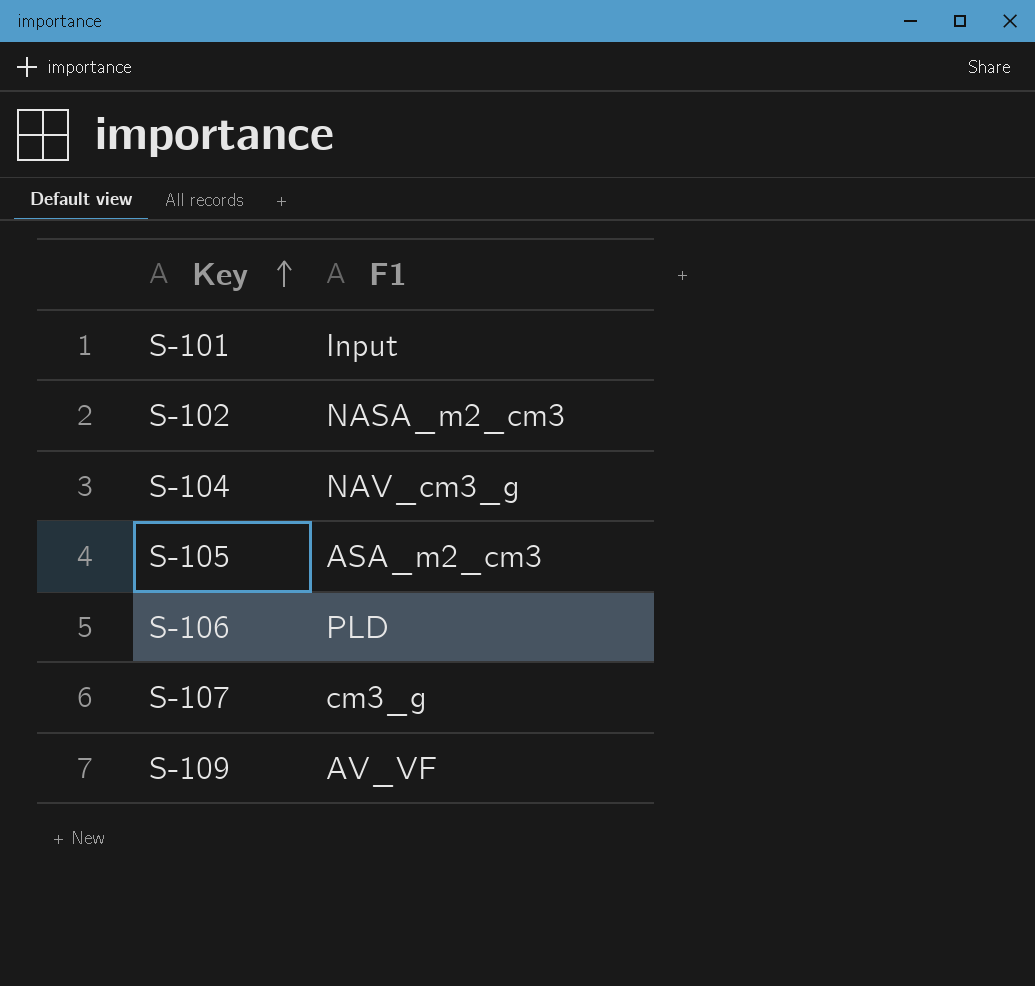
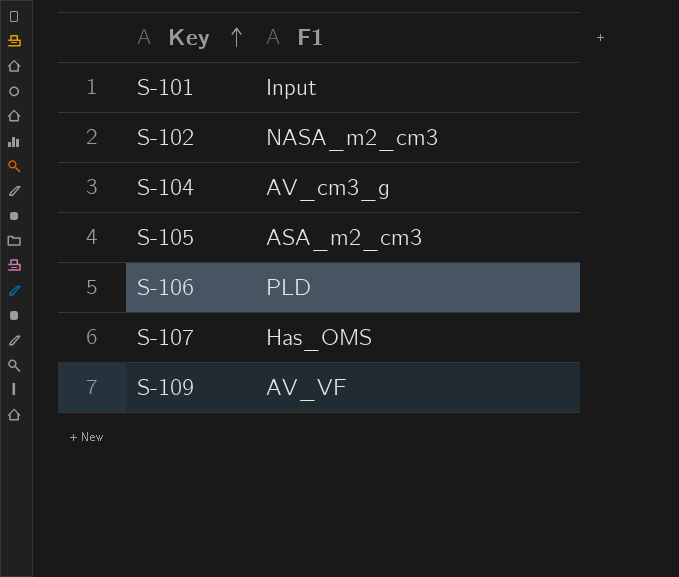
S-104 | F1: NAV_cm3_g -> AV_cm3_g
S-107 | F1: cm3_g -> Has_OMS

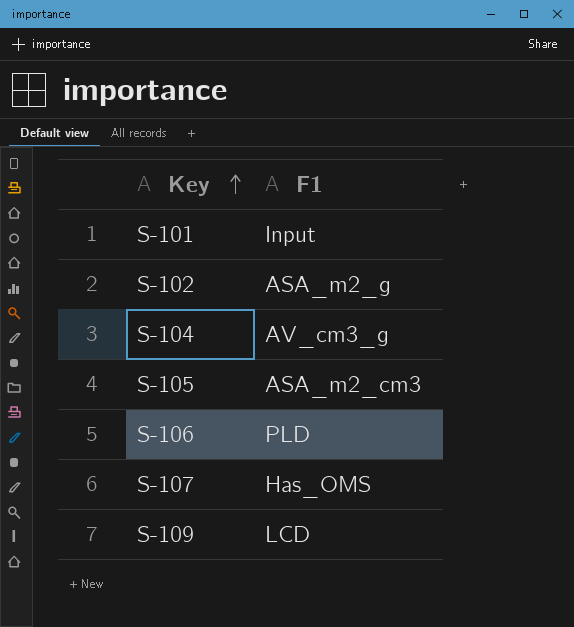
S-102 | F1: NASA_m2_cm3 -> ASA_m2_g
S-109 | F1: AV_VF -> LCD

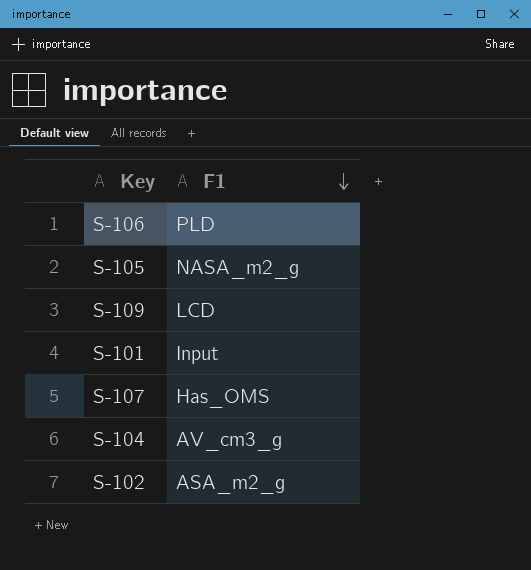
row order: Key ascending -> F1 descending
S-105 | F1: ASA_m2_cm3 -> NASA_m2_g

